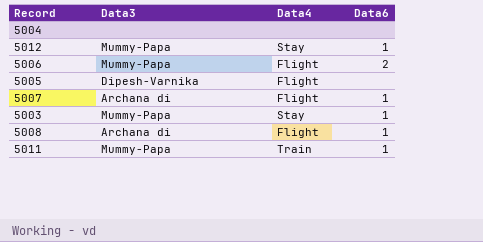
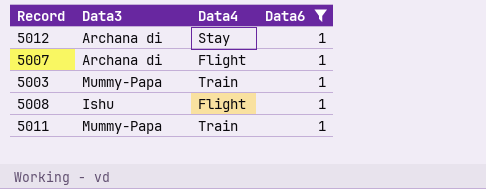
filter: none -> Data6 = 1
5012 | Data3: Mummy-Papa -> Archana di
5003 | Data4: Stay -> Train
5008 | Data3: Archana di -> Ishu

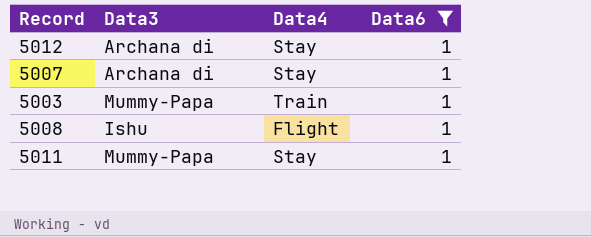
5007 | Data4: Flight -> Stay
5011 | Data4: Train -> Stay

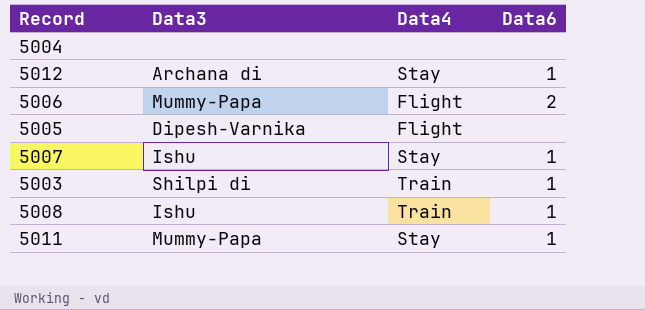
filter: Data6 = 1 -> none
5007 | Data3: Archana di -> Ishu
5003 | Data3: Mummy-Papa -> Shilpi di
5008 | Data4: Flight -> Train

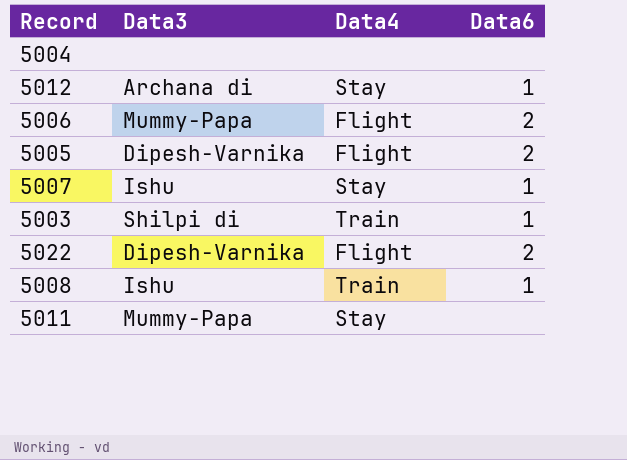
5005 | Data6: none -> 2
row 5022: none -> Dipesh-Varnika | Flight | 2
5011 | Data6: 1 -> none

